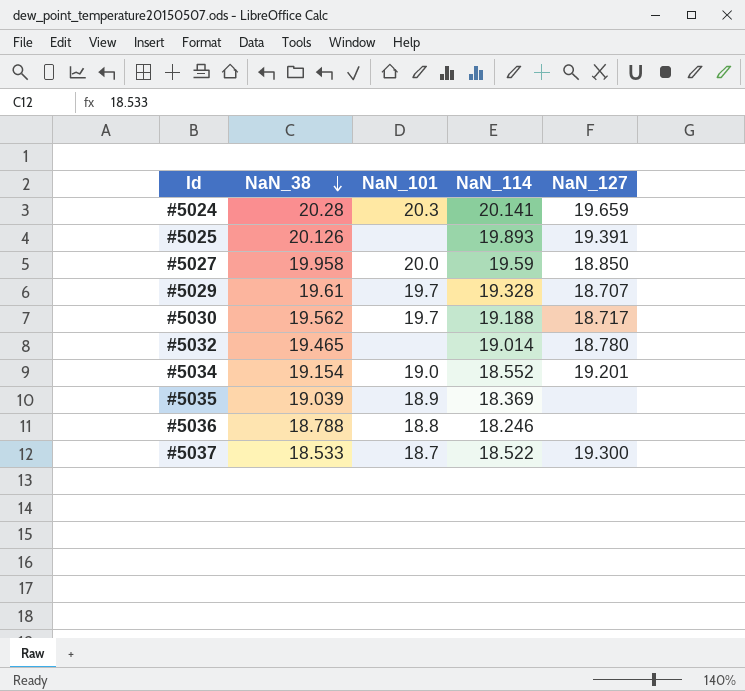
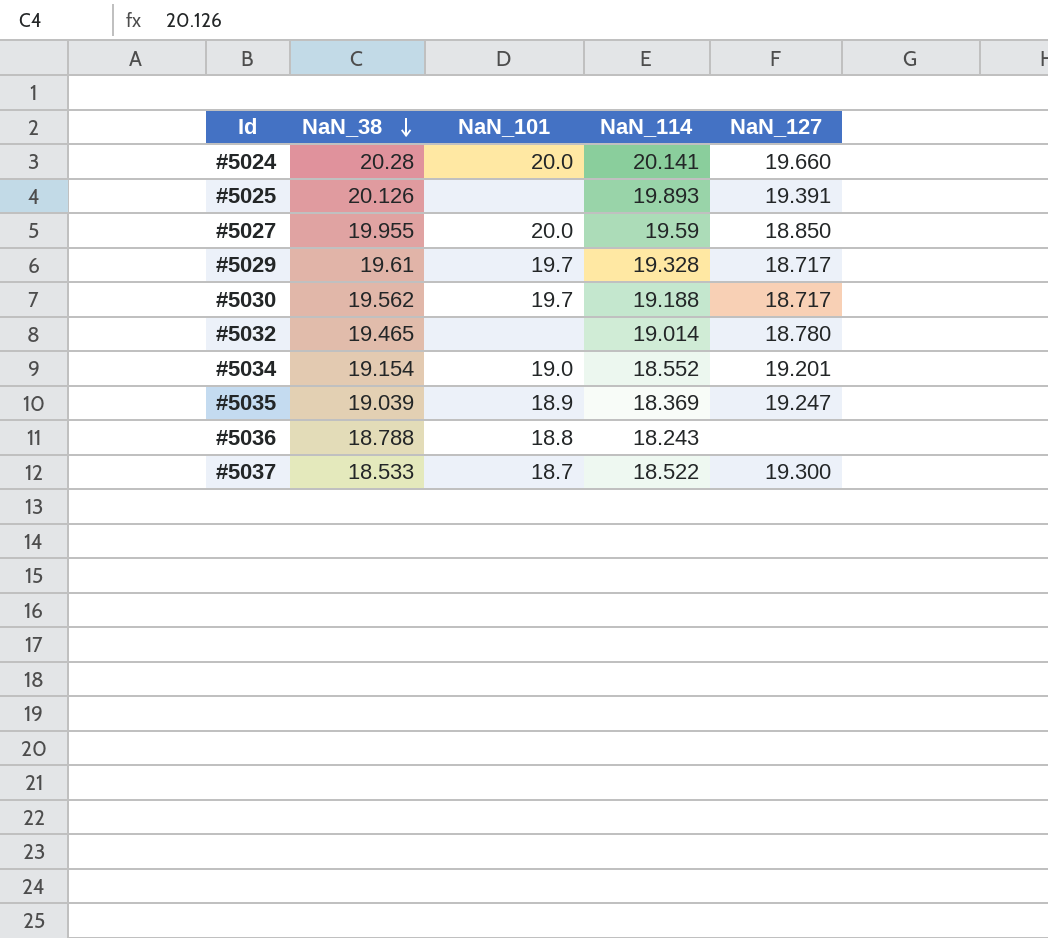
#5024 | NaN_101: 20.3 -> 20.0
#5024 | NaN_127: 19.659 -> 19.660
#5027 | NaN_38: 19.958 -> 19.955
#5029 | NaN_127: 18.707 -> 18.717
#5035 | NaN_127: none -> 19.247
#5036 | NaN_114: 18.246 -> 18.243

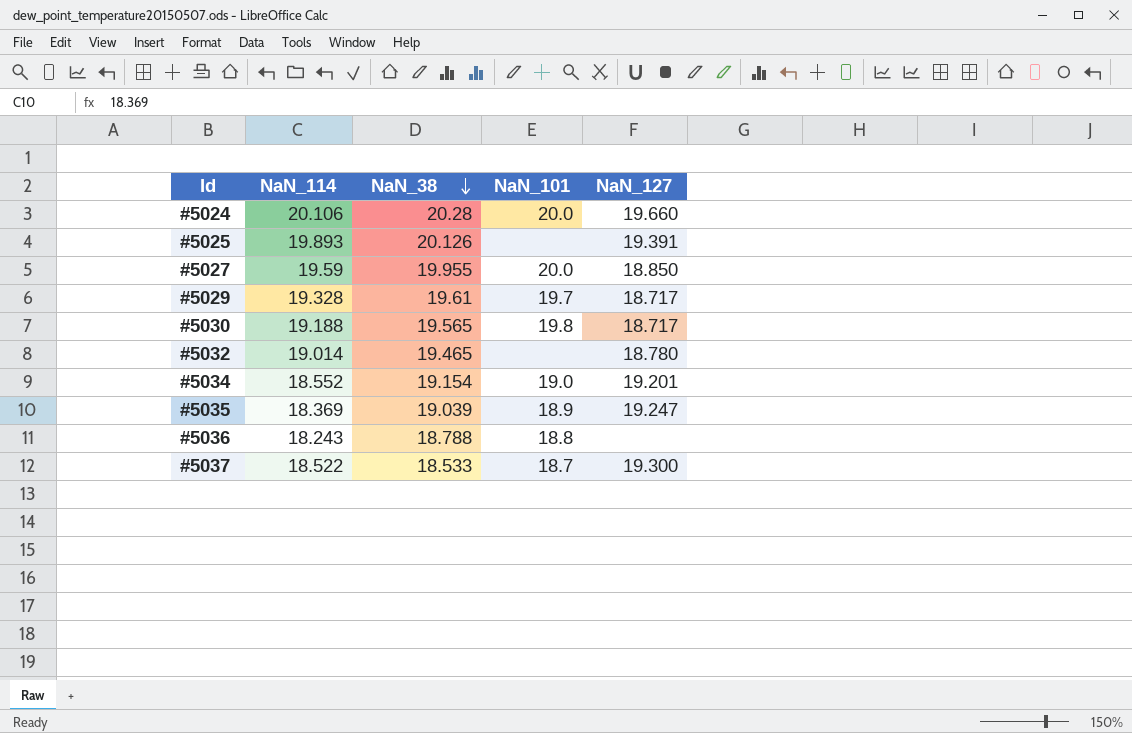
column NaN_114 | position: 4 -> 2
#5024 | NaN_114: 20.141 -> 20.106
#5030 | NaN_38: 19.562 -> 19.565
#5030 | NaN_101: 19.7 -> 19.8

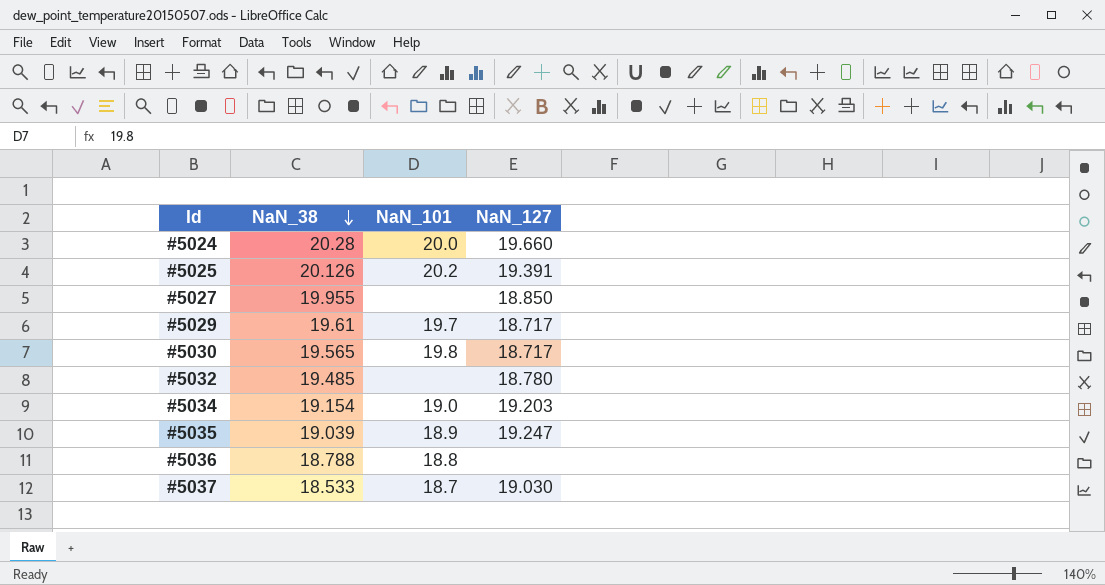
column NaN_114 | position: 2 -> none
#5025 | NaN_101: none -> 20.2
#5027 | NaN_101: 20.0 -> none
#5032 | NaN_38: 19.465 -> 19.485
#5034 | NaN_127: 19.201 -> 19.203
#5037 | NaN_127: 19.300 -> 19.030

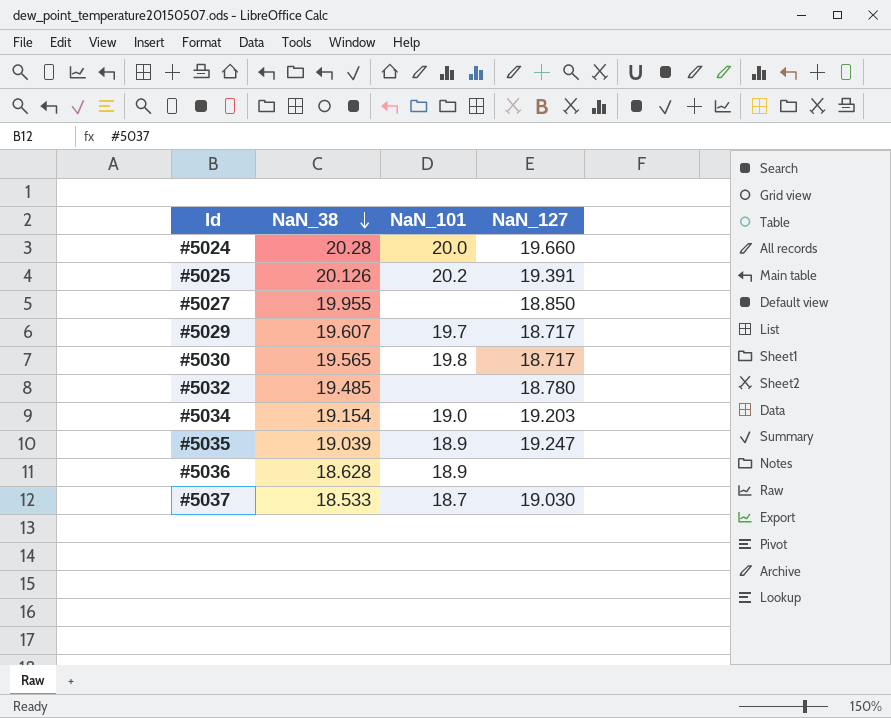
#5029 | NaN_38: 19.61 -> 19.607
#5036 | NaN_38: 18.788 -> 18.628
#5036 | NaN_101: 18.8 -> 18.9

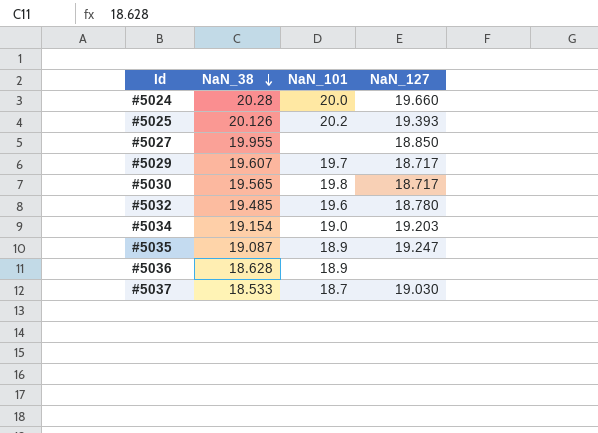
#5025 | NaN_127: 19.391 -> 19.393
#5032 | NaN_101: none -> 19.6
#5035 | NaN_38: 19.039 -> 19.087

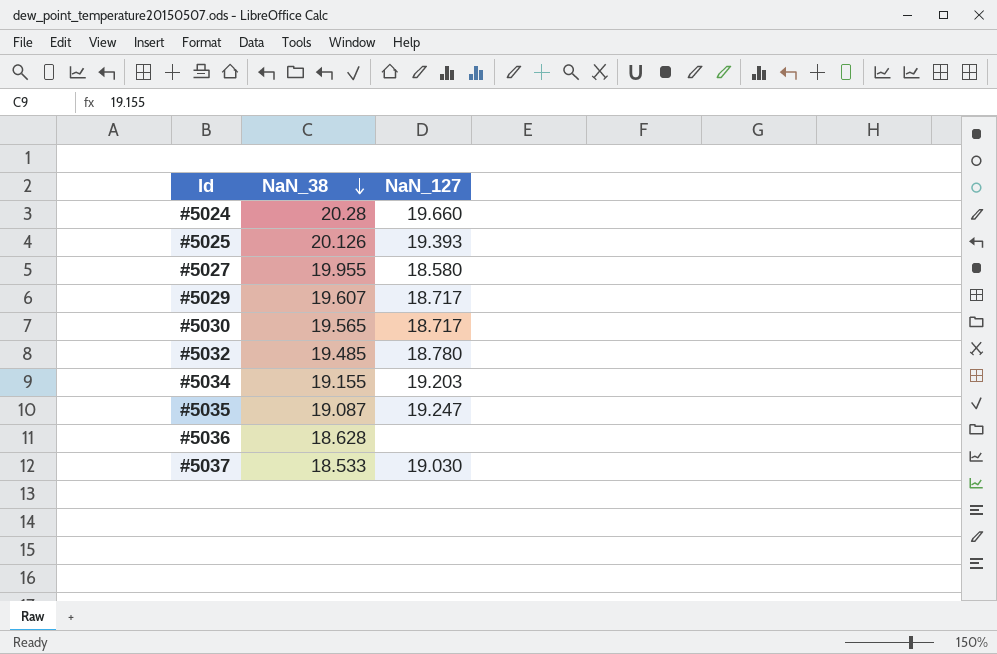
column NaN_101 | position: 3 -> none
#5027 | NaN_127: 18.850 -> 18.580
#5034 | NaN_38: 19.154 -> 19.155

